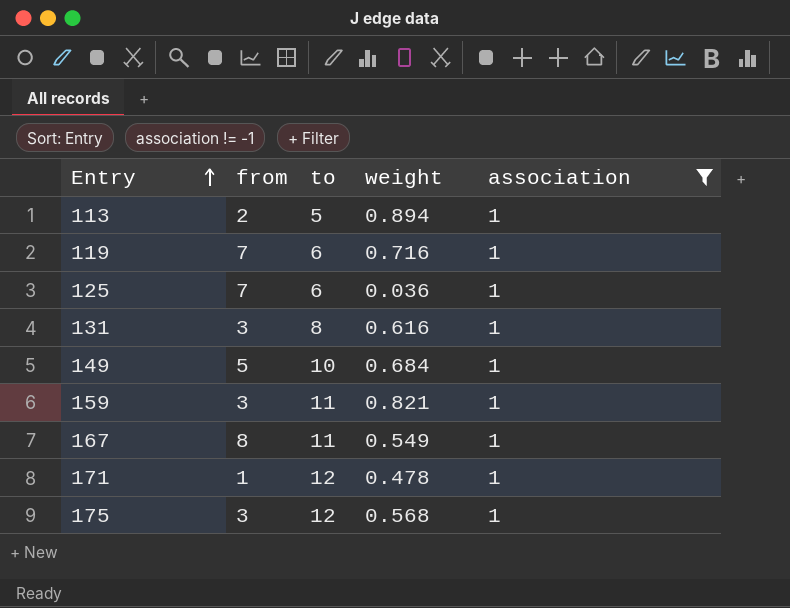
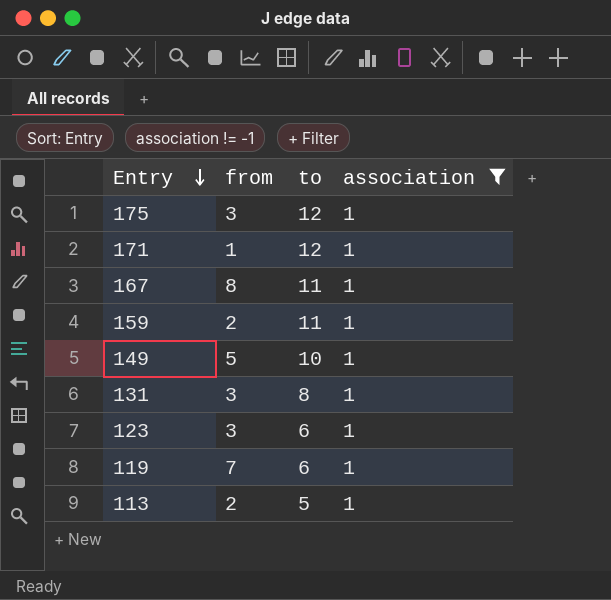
row order: Entry ascending -> Entry descending
column weight | position: 4 -> none
row 125: 7 | 6 | 0.036 | 1 -> none
159 | from: 3 -> 2
row 123: none -> 3 | 6 | 1

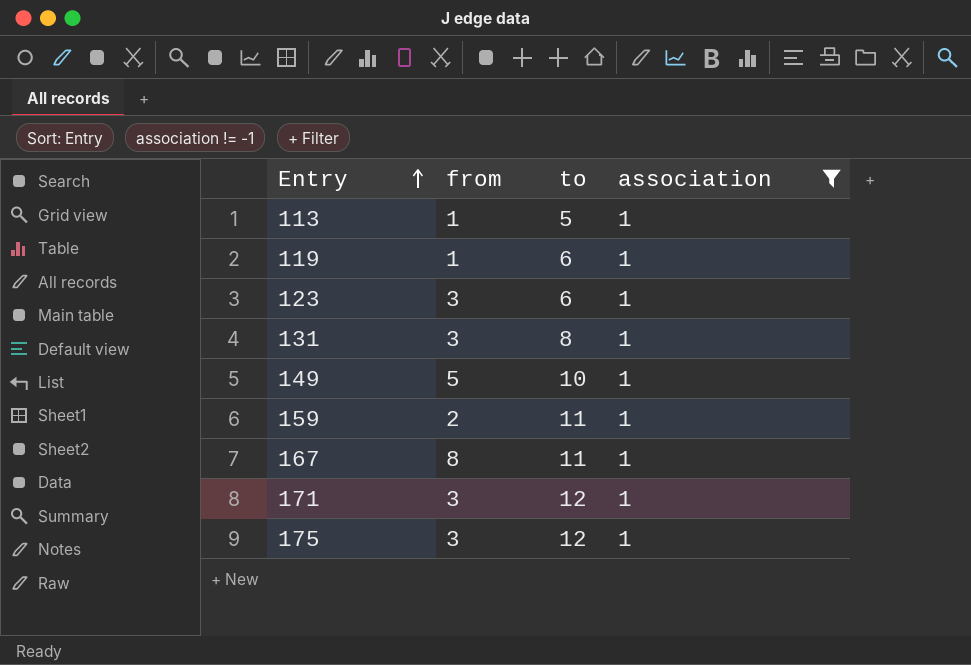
row order: Entry descending -> Entry ascending
113 | from: 2 -> 1
119 | from: 7 -> 1
171 | from: 1 -> 3

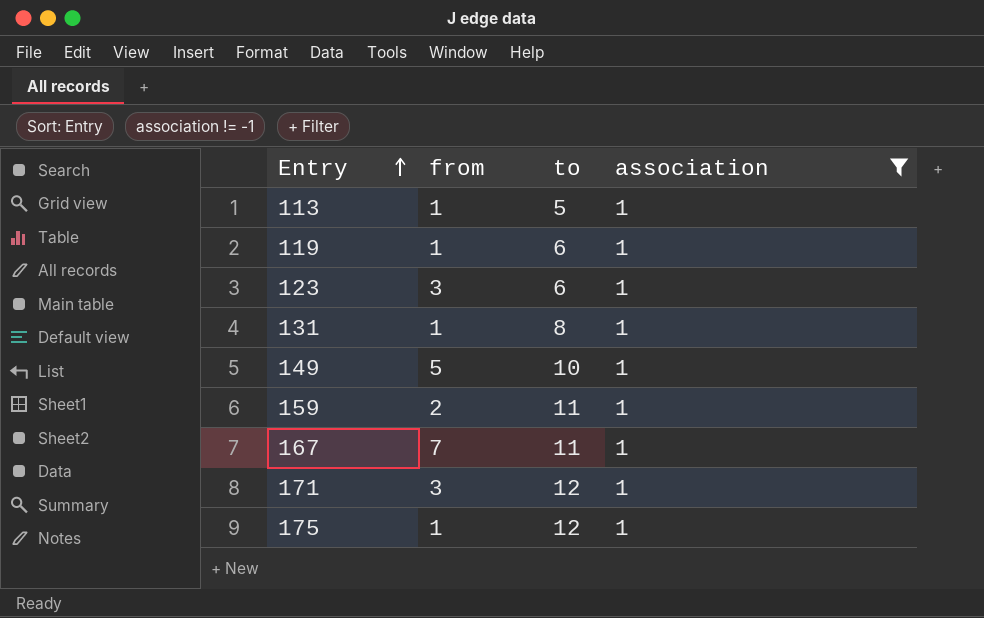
131 | from: 3 -> 1
167 | from: 8 -> 7
175 | from: 3 -> 1

